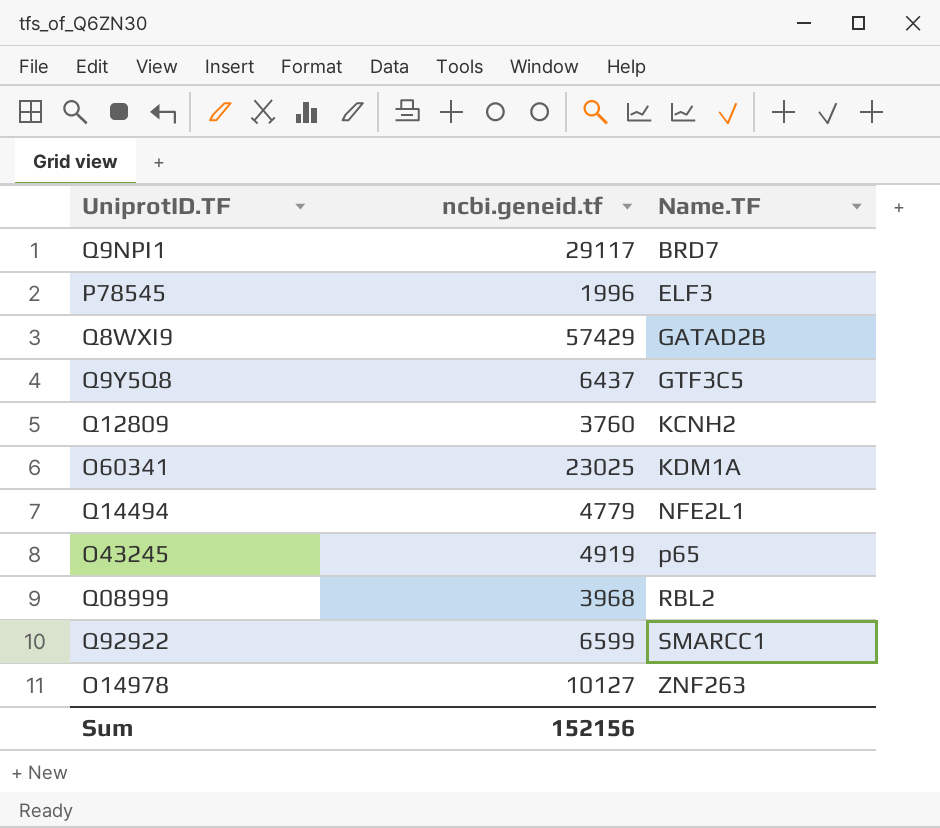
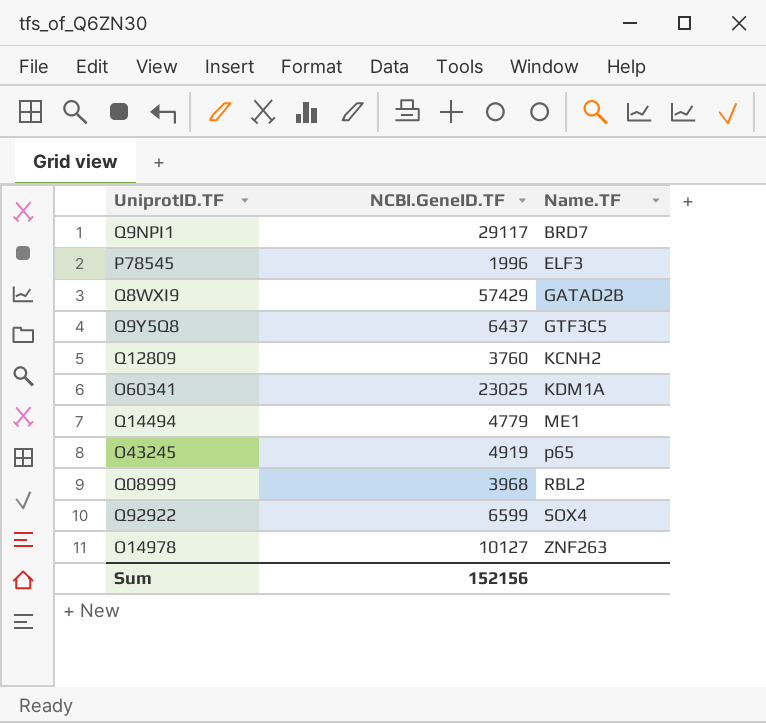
column name: ncbi.geneid.tf -> NCBI.GeneID.TF
Q14494 | Name.TF: NFE2L1 -> ME1
Q92922 | Name.TF: SMARCC1 -> SOX4

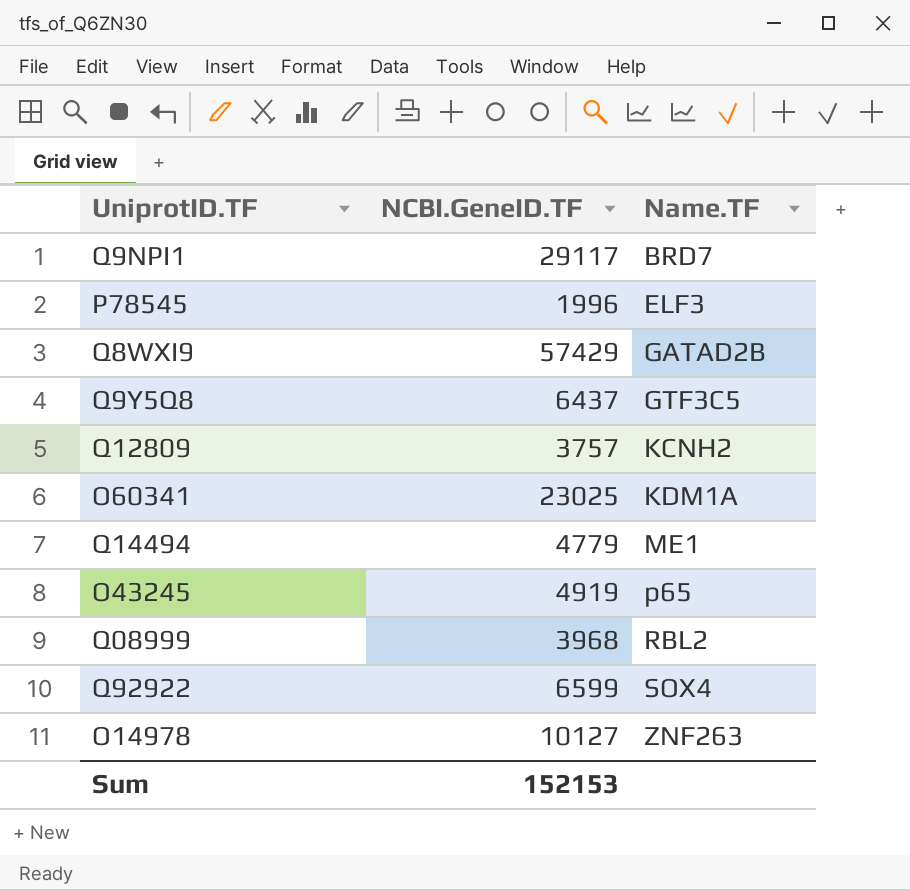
Q12809 | NCBI.GeneID.TF: 3760 -> 3757
Sum | NCBI.GeneID.TF: 152156 -> 152153

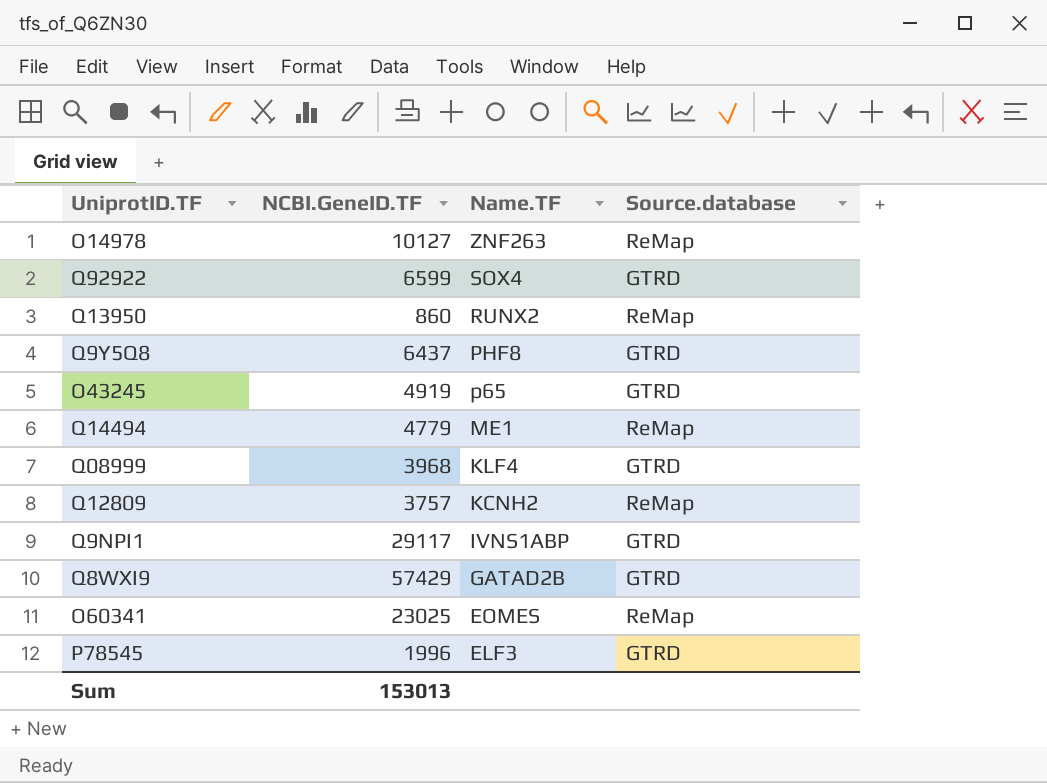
row order: Name.TF ascending -> Name.TF descending
column Source.database | position: none -> 4
row Q13950: none -> 860 | RUNX2 | ReMap
Q9Y5Q8 | Name.TF: GTF3C5 -> PHF8
Q08999 | Name.TF: RBL2 -> KLF4
Q9NPI1 | Name.TF: BRD7 -> IVNS1ABP
O60341 | Name.TF: KDM1A -> EOMES
Sum | NCBI.GeneID.TF: 152153 -> 153013

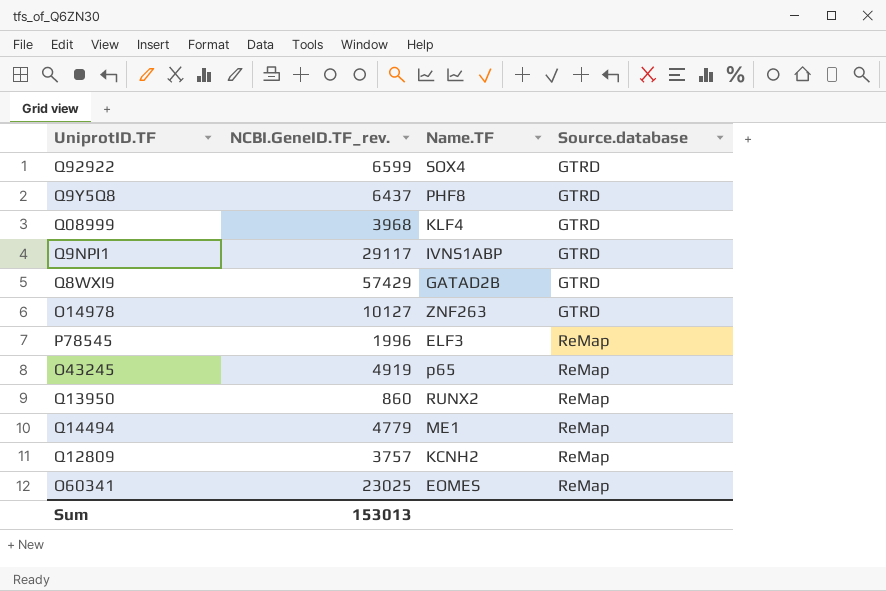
row order: Name.TF descending -> Source.database ascending
column name: NCBI.GeneID.TF -> NCBI.GeneID.TF_rev.
O14978 | Source.database: ReMap -> GTRD
P78545 | Source.database: GTRD -> ReMap
O43245 | Source.database: GTRD -> ReMap

